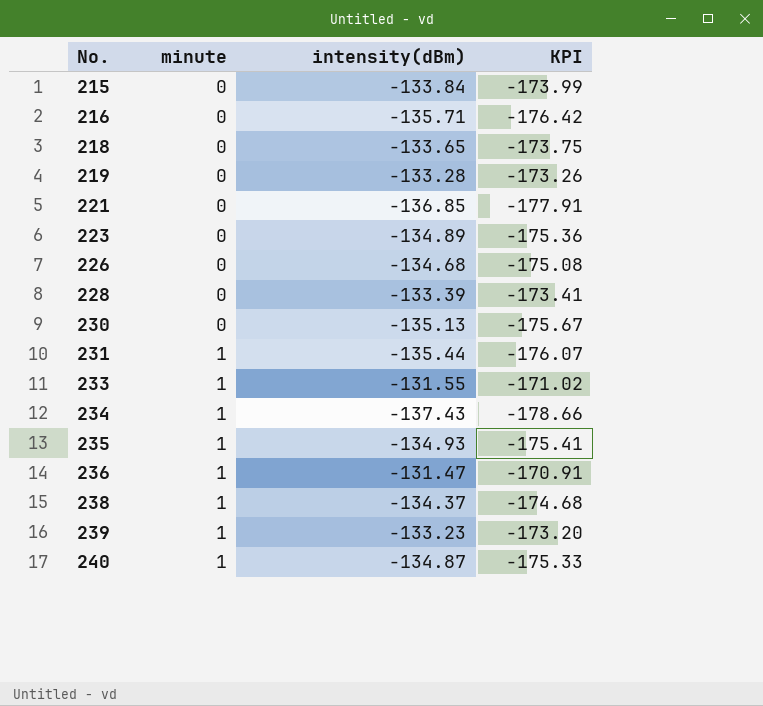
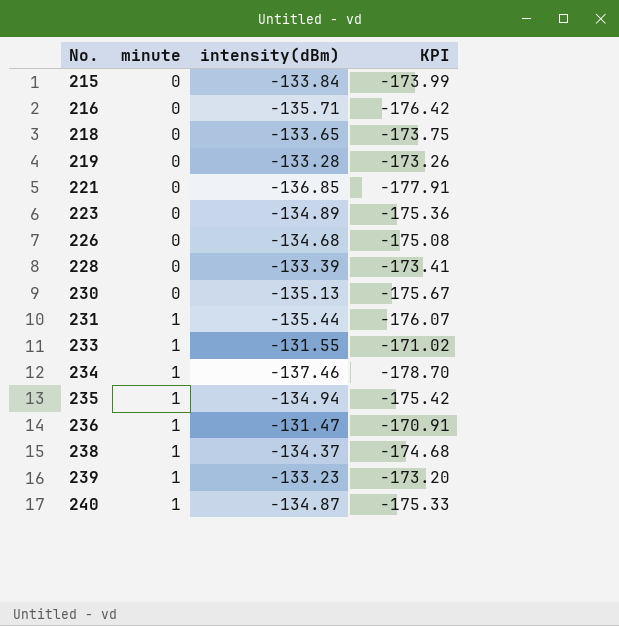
234 | intensity(dBm): -137.43 -> -137.46
234 | KPI: -178.66 -> -178.70
235 | intensity(dBm): -134.93 -> -134.94
235 | KPI: -175.41 -> -175.42

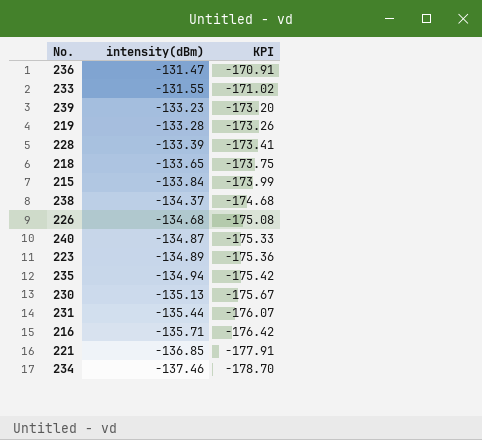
row order: No. ascending -> intensity(dBm) descending
column minute | position: 2 -> none

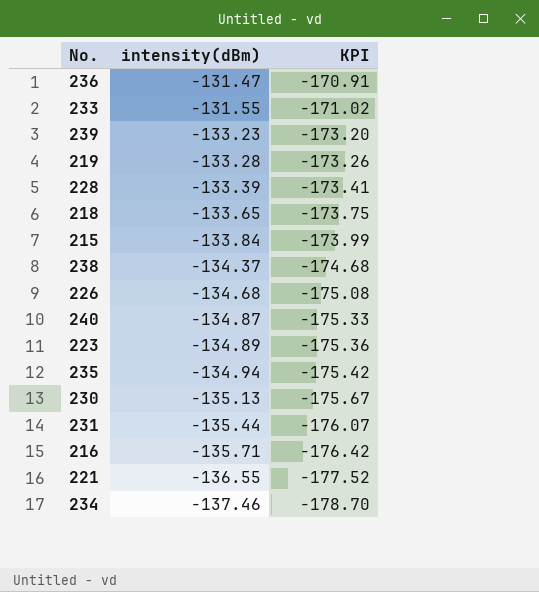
221 | intensity(dBm): -136.85 -> -136.55
221 | KPI: -177.91 -> -177.52

